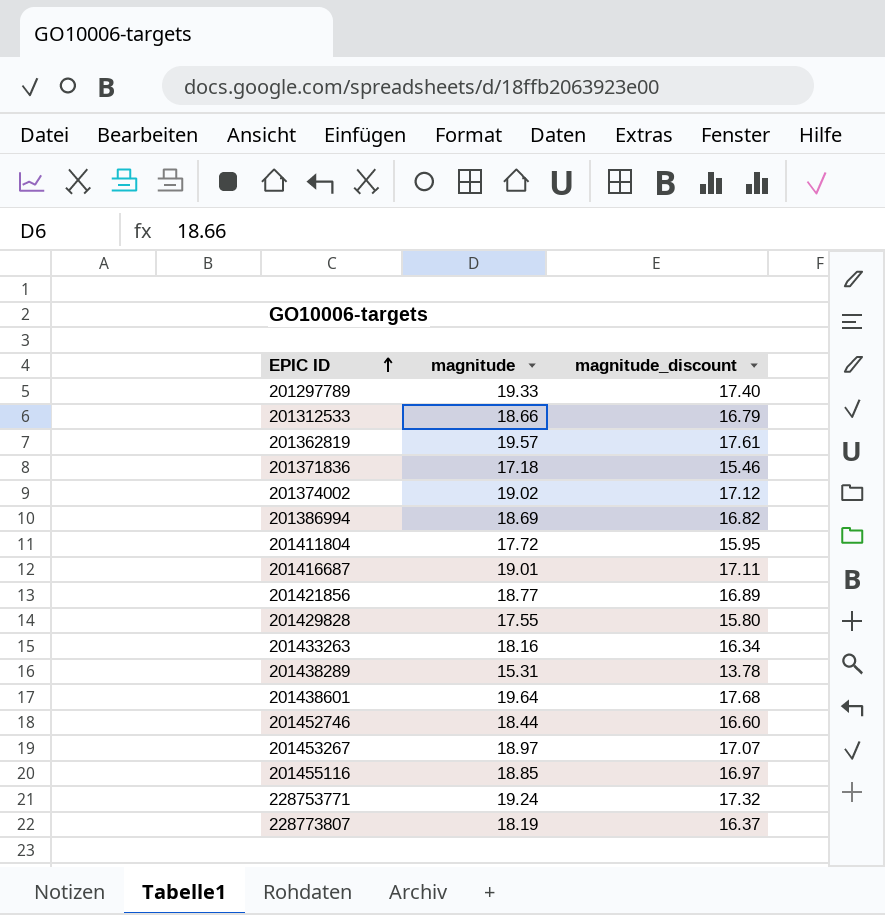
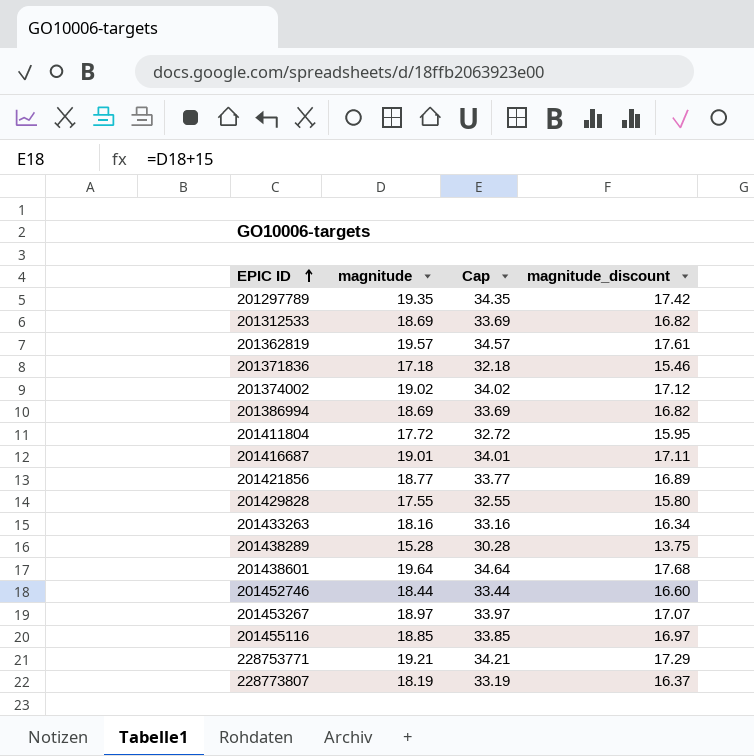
column Cap | formula: none -> [magnitude] + 15
201297789 | magnitude: 19.33 -> 19.35
201297789 | magnitude_discount: 17.40 -> 17.42
201312533 | magnitude: 18.66 -> 18.69
201312533 | magnitude_discount: 16.79 -> 16.82
201438289 | magnitude: 15.31 -> 15.28
201438289 | magnitude_discount: 13.78 -> 13.75
228753771 | magnitude: 19.24 -> 19.21
228753771 | magnitude_discount: 17.32 -> 17.29

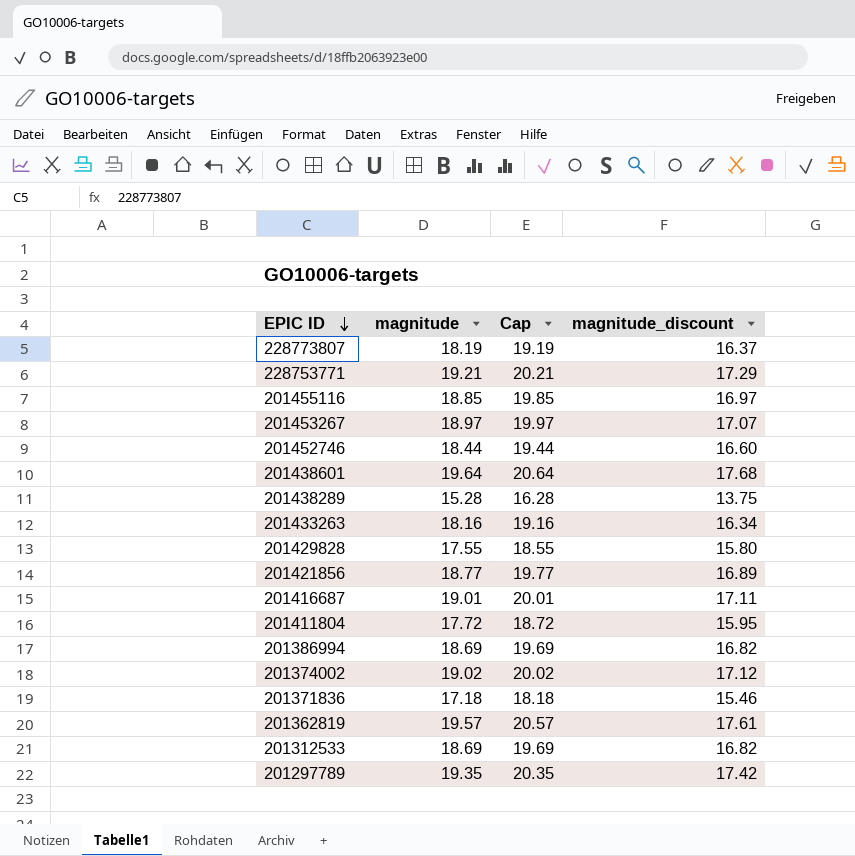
row order: EPIC ID ascending -> EPIC ID descending
column Cap | formula: [magnitude] + 15 -> [magnitude] + 1

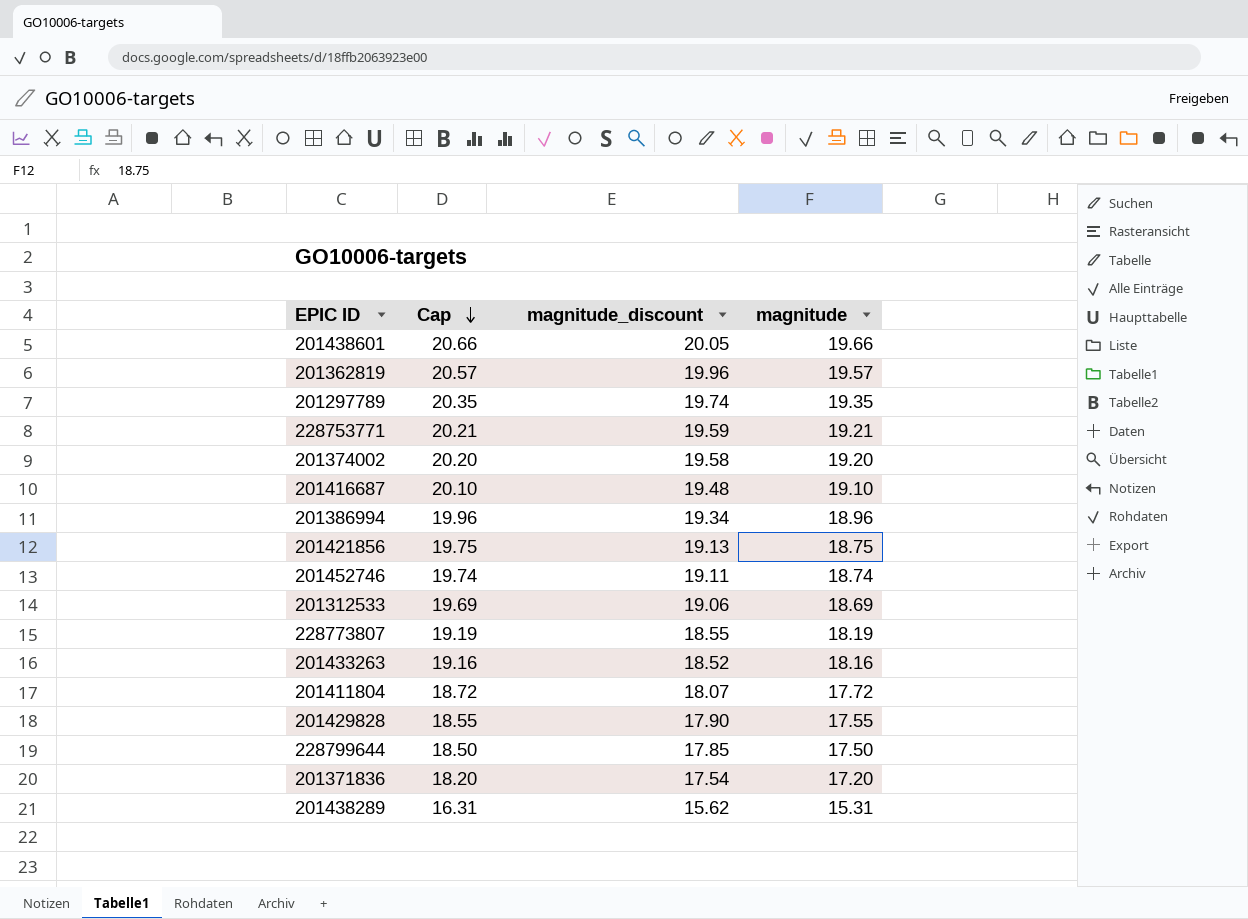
row order: EPIC ID descending -> Cap descending
column magnitude_discount | formula: [magnitude] * 0.9 -> [magnitude] * 1.02
column magnitude | position: 2 -> 4
row 201455116: 18.85 | 19.85 | 16.97 -> none
row 201453267: 18.97 | 19.97 | 17.07 -> none
201438601 | Cap: 20.64 -> 20.66
201438601 | magnitude: 19.64 -> 19.66
201374002 | Cap: 20.02 -> 20.20
201374002 | magnitude: 19.02 -> 19.20
201416687 | Cap: 20.01 -> 20.10
201416687 | magnitude: 19.01 -> 19.10
201386994 | Cap: 19.69 -> 19.96
201386994 | magnitude: 18.69 -> 18.96
201421856 | Cap: 19.77 -> 19.75
201421856 | magnitude: 18.77 -> 18.75
201452746 | Cap: 19.44 -> 19.74
201452746 | magnitude: 18.44 -> 18.74
row 228799644: none -> 18.50 | 17.85 | 17.50
201371836 | Cap: 18.18 -> 18.20
201371836 | magnitude: 17.18 -> 17.20
201438289 | Cap: 16.28 -> 16.31
201438289 | magnitude: 15.28 -> 15.31

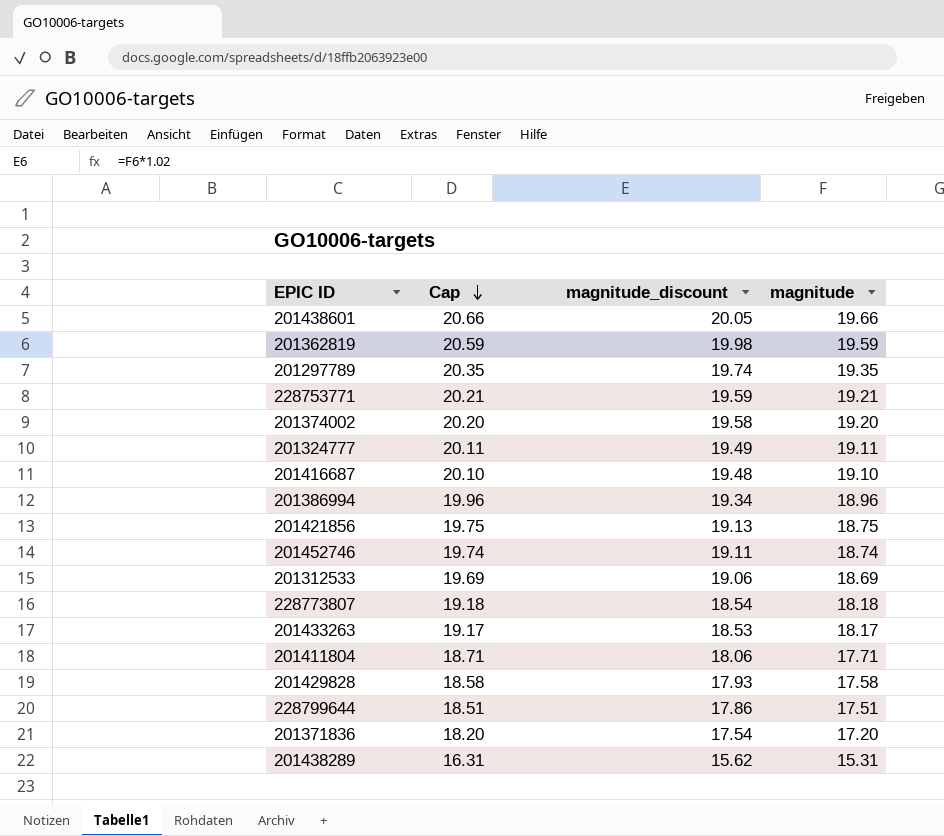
201362819 | Cap: 20.57 -> 20.59
201362819 | magnitude_discount: 19.96 -> 19.98
201362819 | magnitude: 19.57 -> 19.59
row 201324777: none -> 20.11 | 19.49 | 19.11
228773807 | Cap: 19.19 -> 19.18
228773807 | magnitude_discount: 18.55 -> 18.54
228773807 | magnitude: 18.19 -> 18.18
201433263 | Cap: 19.16 -> 19.17
201433263 | magnitude_discount: 18.52 -> 18.53
201433263 | magnitude: 18.16 -> 18.17
201411804 | Cap: 18.72 -> 18.71
201411804 | magnitude_discount: 18.07 -> 18.06
201411804 | magnitude: 17.72 -> 17.71
201429828 | Cap: 18.55 -> 18.58
201429828 | magnitude_discount: 17.90 -> 17.93
201429828 | magnitude: 17.55 -> 17.58
228799644 | Cap: 18.50 -> 18.51
228799644 | magnitude_discount: 17.85 -> 17.86
228799644 | magnitude: 17.50 -> 17.51

